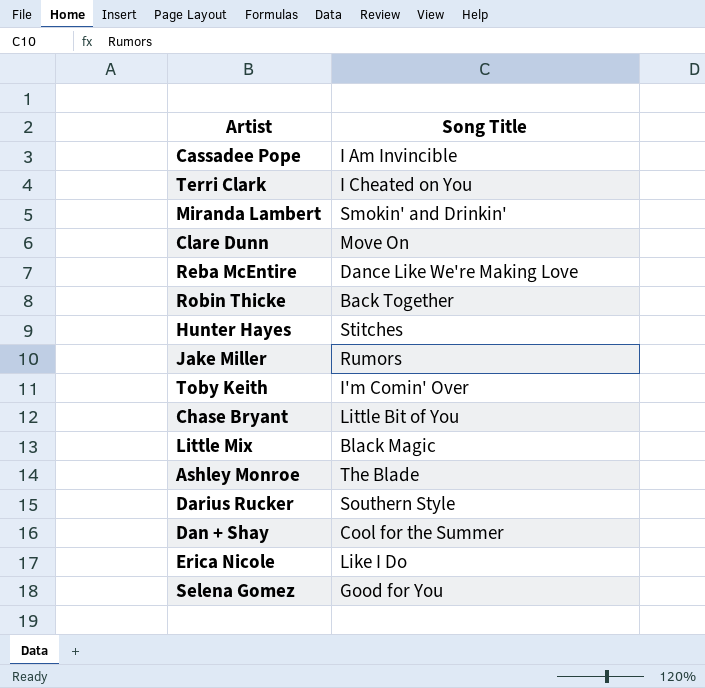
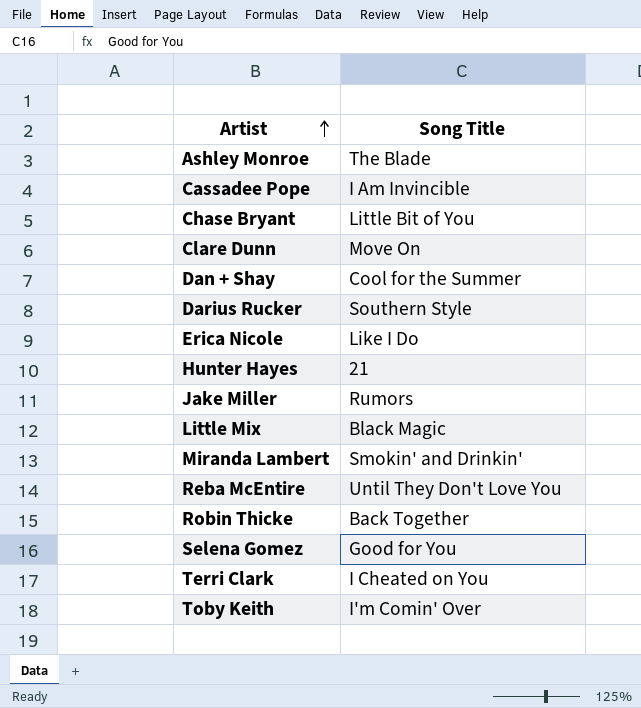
row order: none -> Artist ascending
Hunter Hayes | Song Title: Stitches -> 21
Reba McEntire | Song Title: Dance Like We're Making Love -> Until They Don't Love You

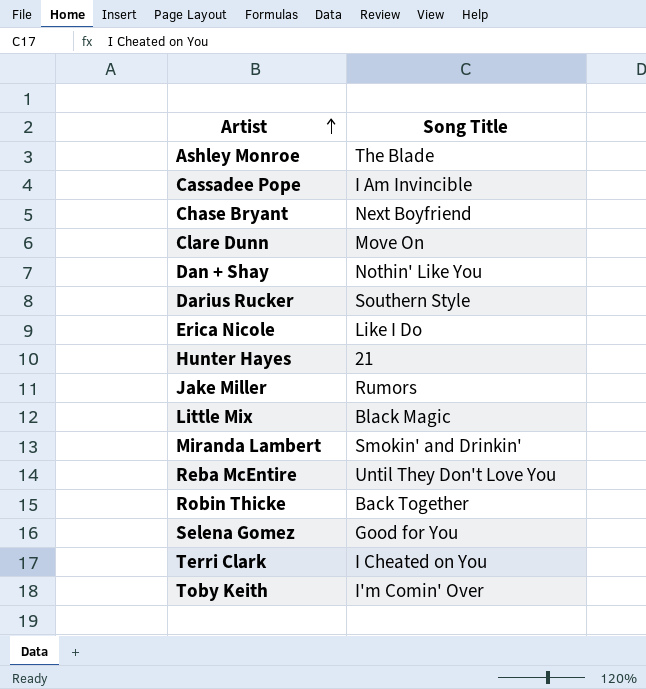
Chase Bryant | Song Title: Little Bit of You -> Next Boyfriend
Dan + Shay | Song Title: Cool for the Summer -> Nothin' Like You

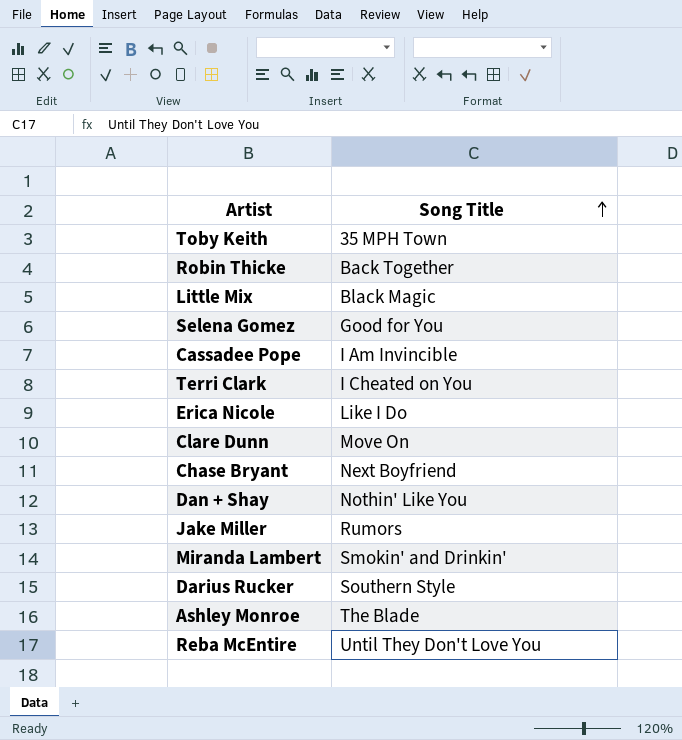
row order: Artist ascending -> Song Title ascending
row Hunter Hayes: 21 -> none
Toby Keith | Song Title: I'm Comin' Over -> 35 MPH Town

